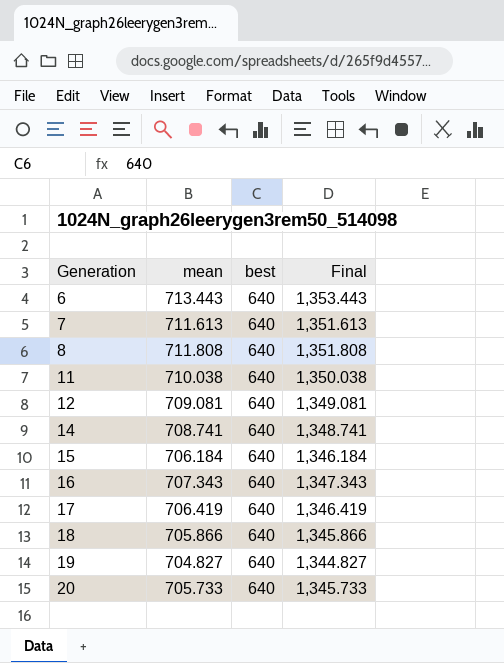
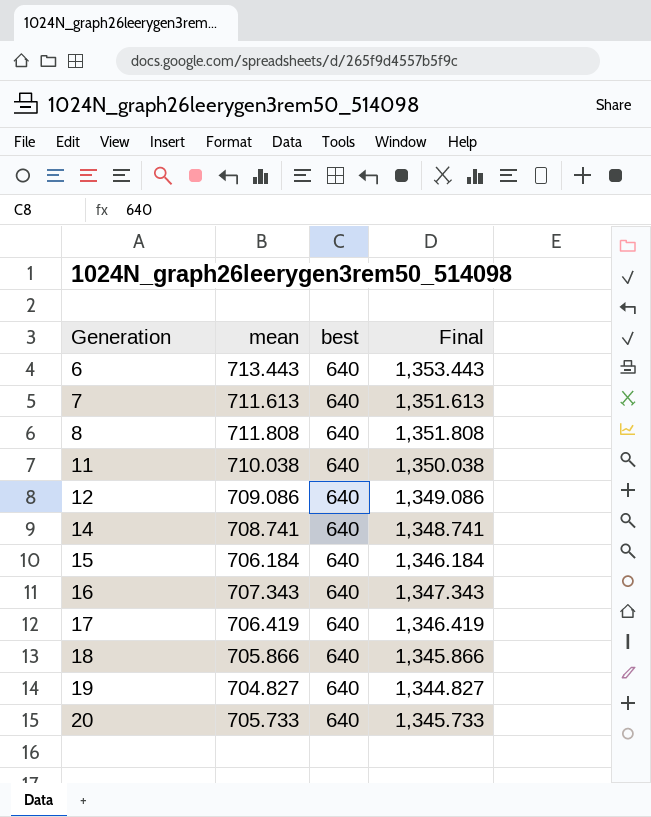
12 | mean: 709.081 -> 709.086
12 | Final: 1,349.081 -> 1,349.086

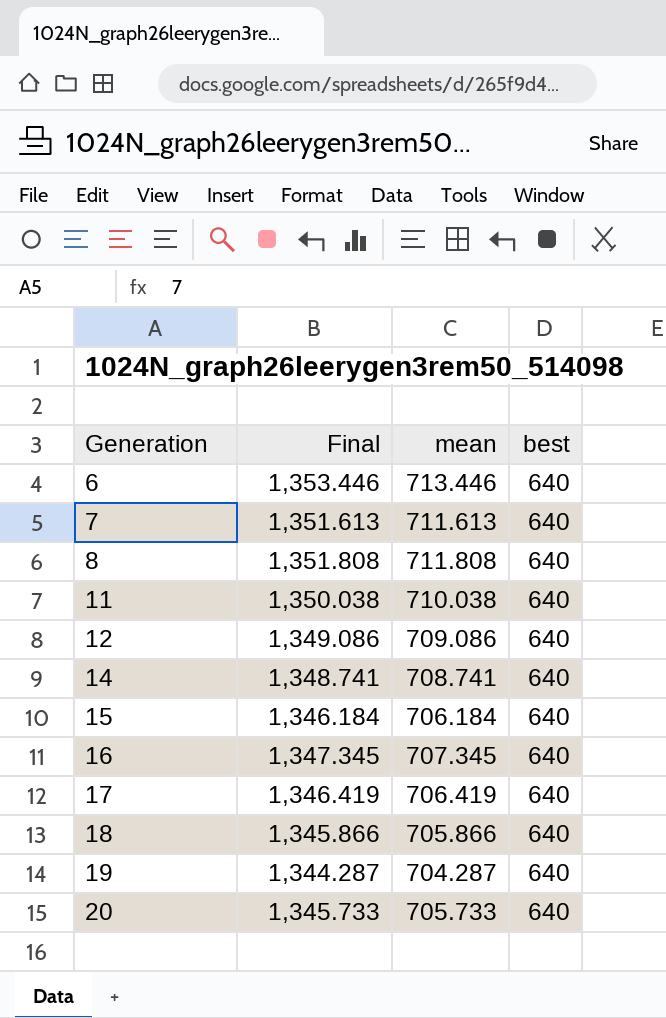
column Final | position: 4 -> 2
6 | Final: 1,353.443 -> 1,353.446
6 | mean: 713.443 -> 713.446
16 | Final: 1,347.343 -> 1,347.345
16 | mean: 707.343 -> 707.345
19 | Final: 1,344.827 -> 1,344.287
19 | mean: 704.827 -> 704.287

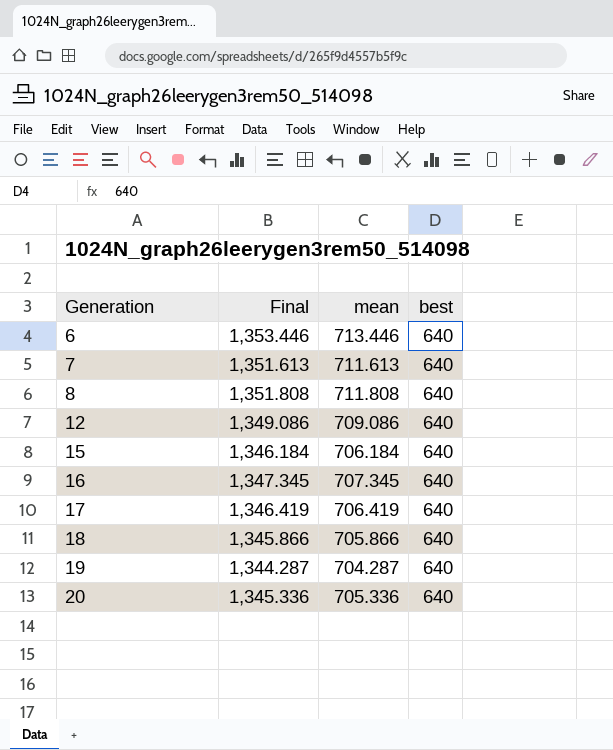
row 11: 1,350.038 | 710.038 | 640 -> none
row 14: 1,348.741 | 708.741 | 640 -> none
20 | Final: 1,345.733 -> 1,345.336
20 | mean: 705.733 -> 705.336

